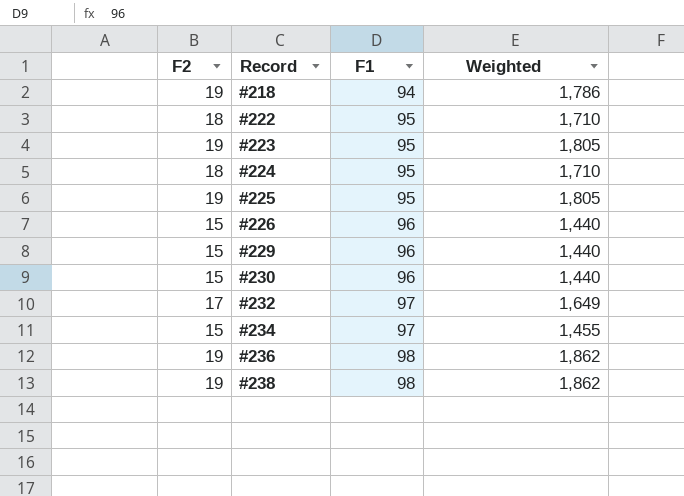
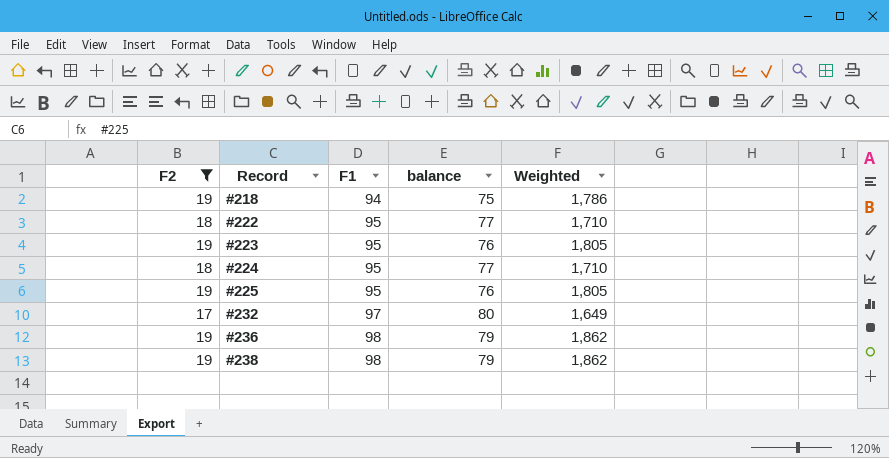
filter: none -> F2 != 15
column balance | formula: none -> [F1] - [F2]

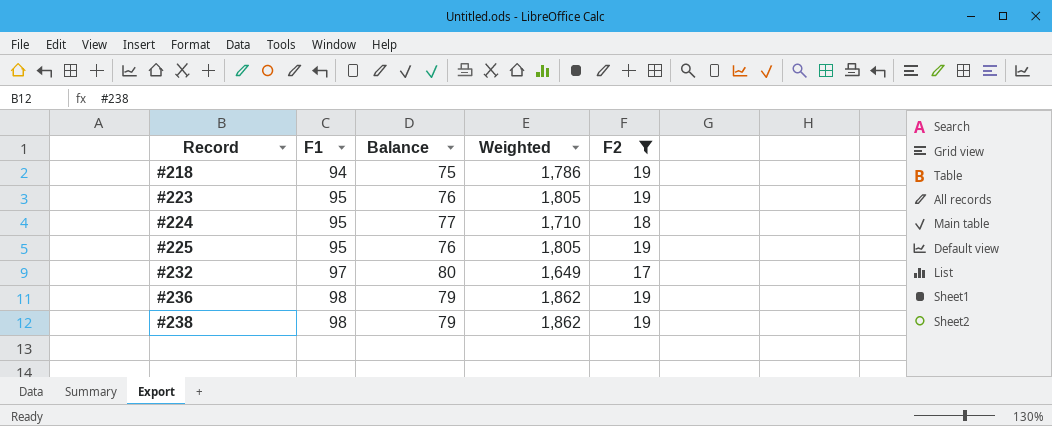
column name: balance -> Balance
column F2 | position: 1 -> 5
row #222: 18 | 95 | 77 | 1,710 -> none

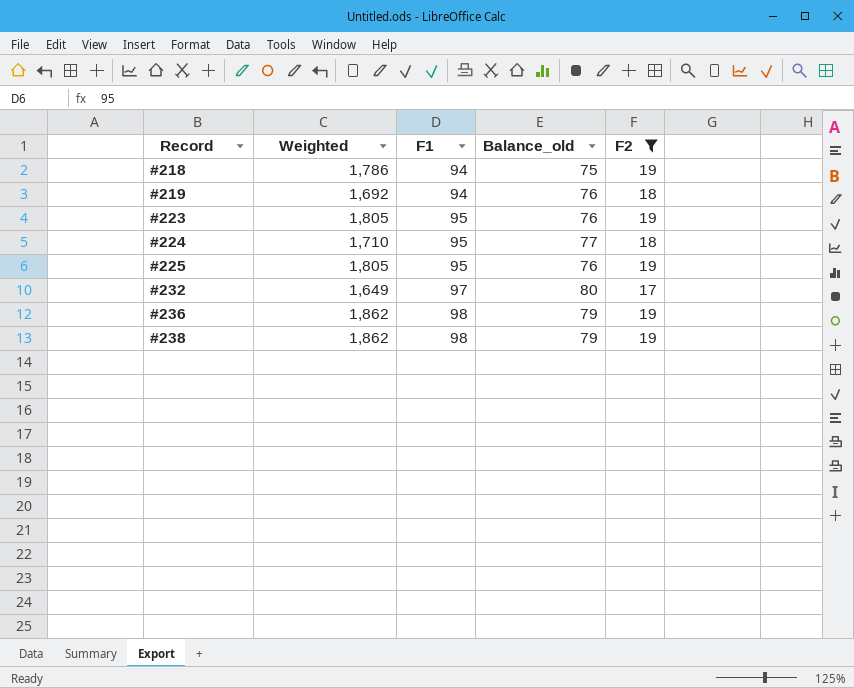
column Weighted | position: 4 -> 2
column name: Balance -> Balance_old
row #219: none -> 1,692 | 94 | 76 | 18

